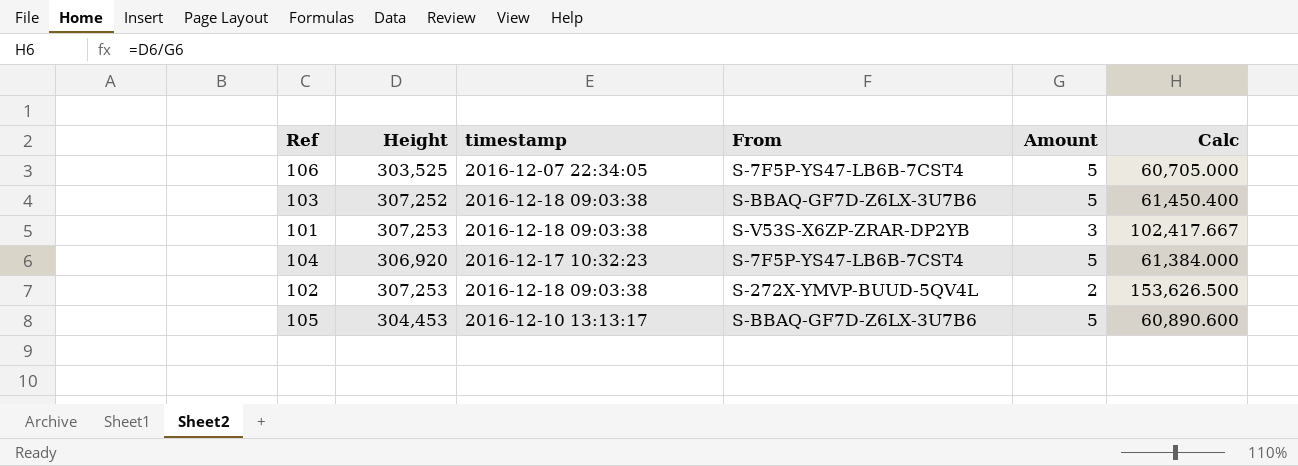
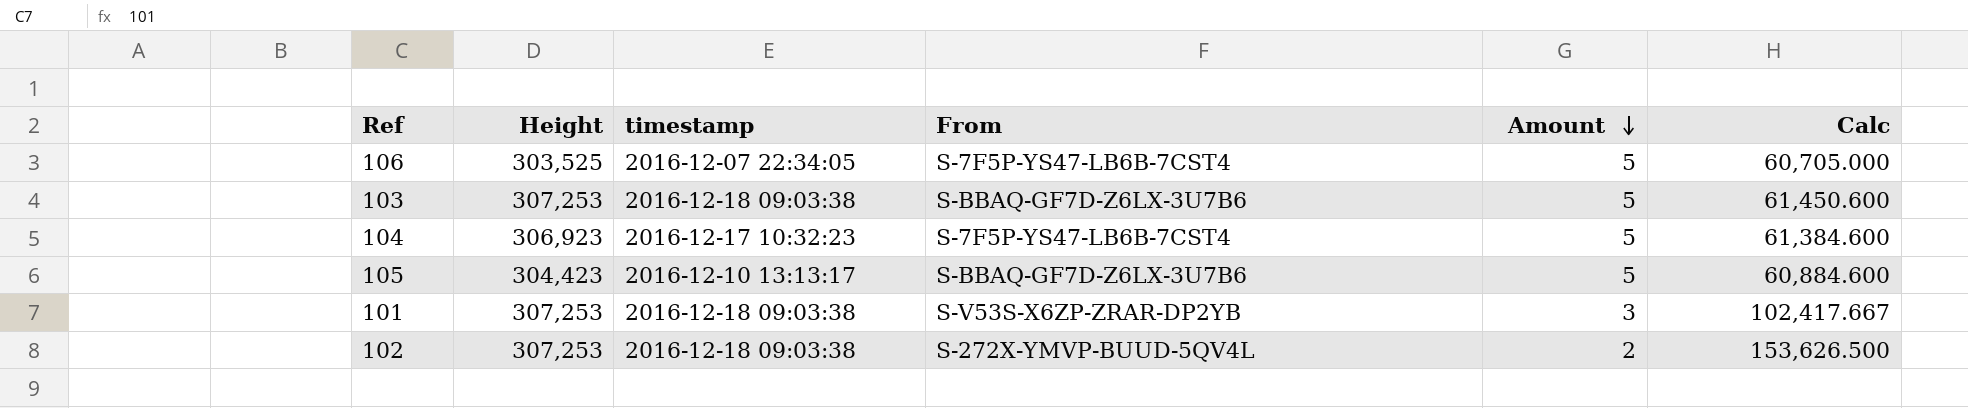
row order: none -> Amount descending
103 | Height: 307,252 -> 307,253
103 | Calc: 61,450.400 -> 61,450.600
104 | Height: 306,920 -> 306,923
104 | Calc: 61,384.000 -> 61,384.600
105 | Height: 304,453 -> 304,423
105 | Calc: 60,890.600 -> 60,884.600

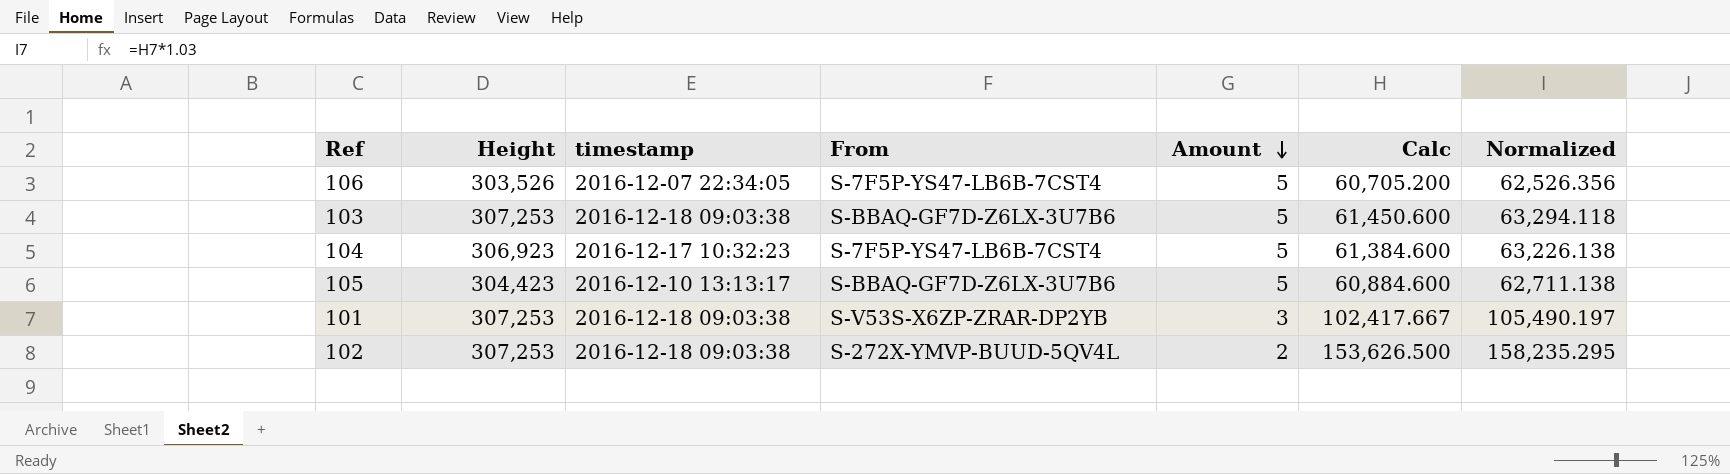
column Normalized | formula: none -> [Calc] * 1.03
106 | Height: 303,525 -> 303,526
106 | Calc: 60,705.000 -> 60,705.200

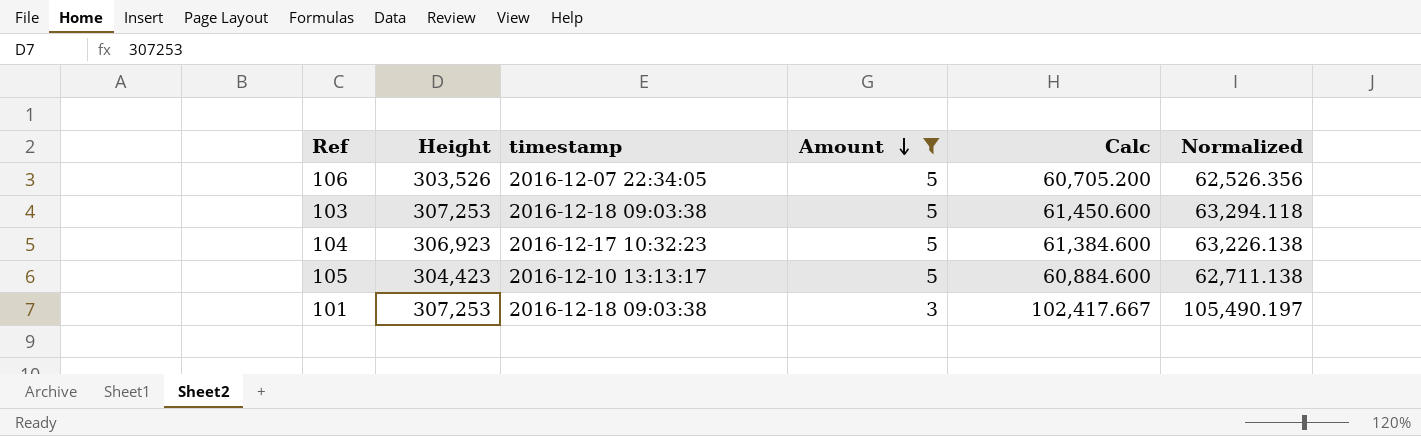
filter: none -> Amount != 2
column From | position: 4 -> none

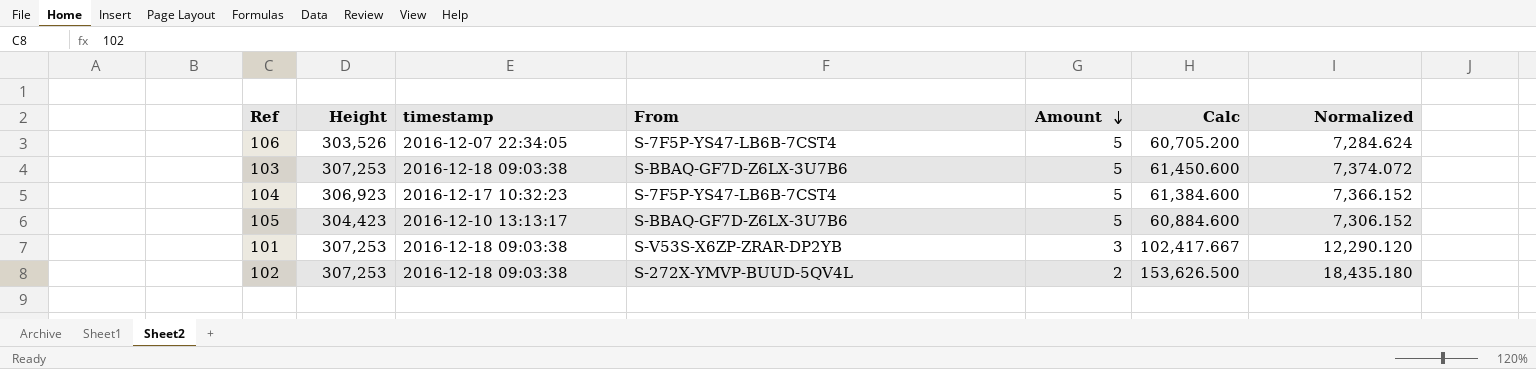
filter: Amount != 2 -> none
column From | position: none -> 4
column Normalized | formula: [Calc] * 1.03 -> [Calc] * 0.12

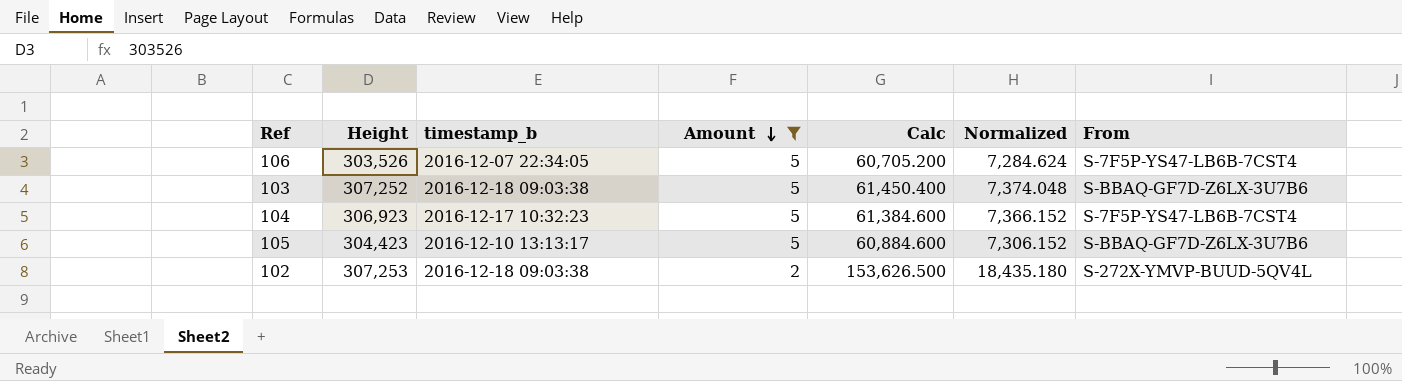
filter: none -> Amount != 3
column name: timestamp -> timestamp_b
column From | position: 4 -> 7
103 | Height: 307,253 -> 307,252
103 | Calc: 61,450.600 -> 61,450.400
103 | Normalized: 7,374.072 -> 7,374.048

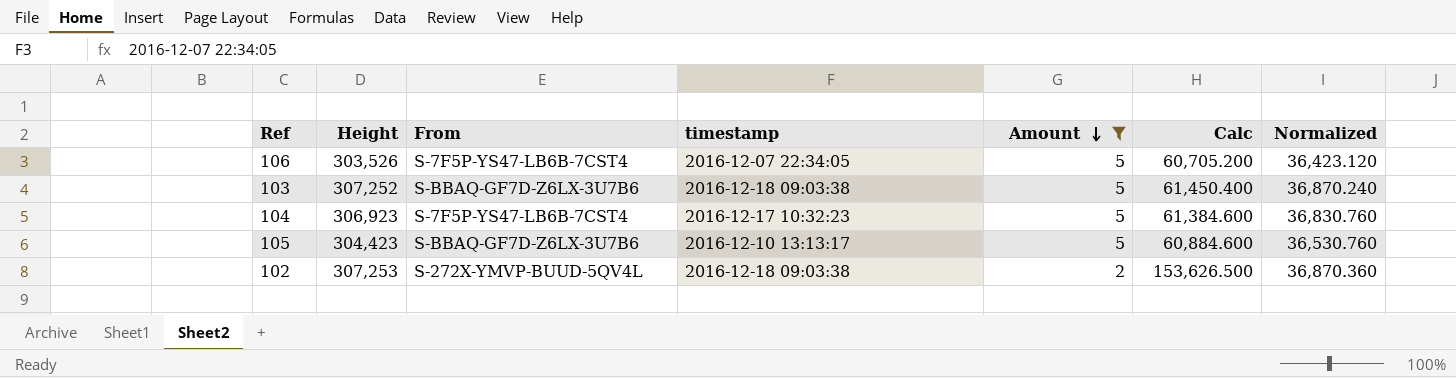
column From | position: 7 -> 3
column name: timestamp_b -> timestamp
column Normalized | formula: [Calc] * 0.12 -> [Height] * 0.12

